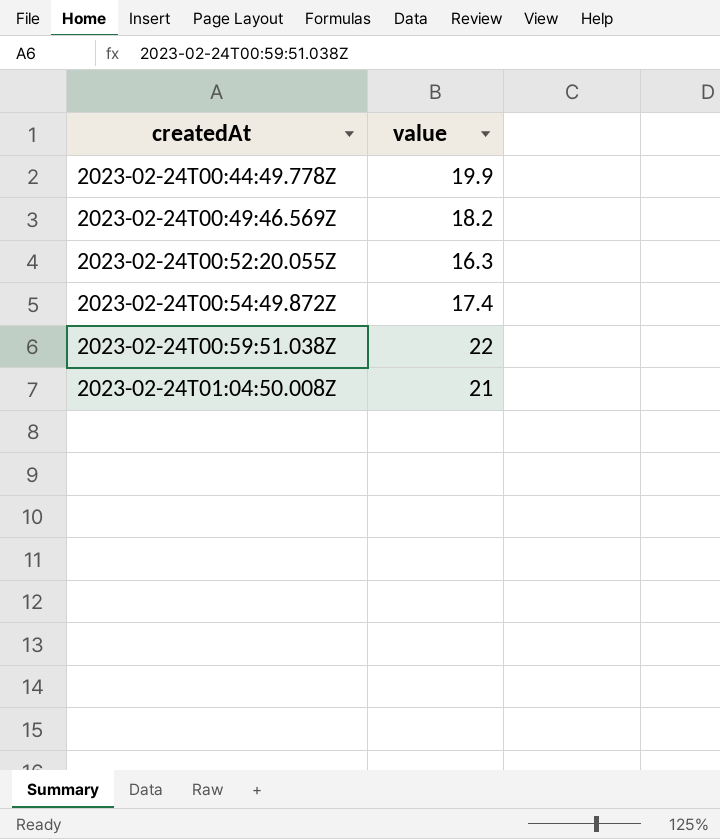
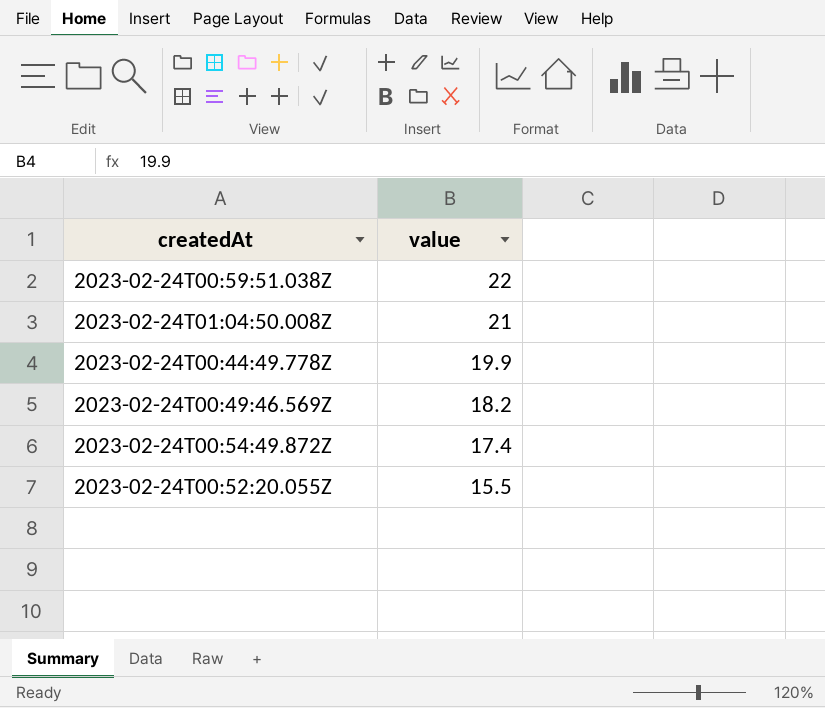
row order: createdAt ascending -> value descending
2023-02-24T00:52:20.055Z | value: 16.3 -> 15.5

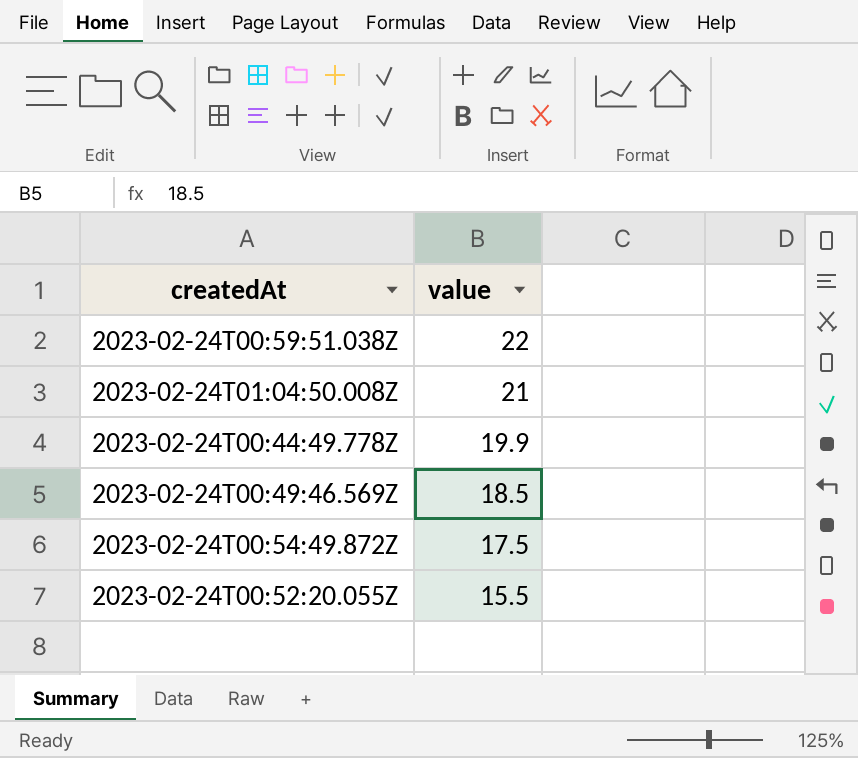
2023-02-24T00:49:46.569Z | value: 18.2 -> 18.5
2023-02-24T00:54:49.872Z | value: 17.4 -> 17.5

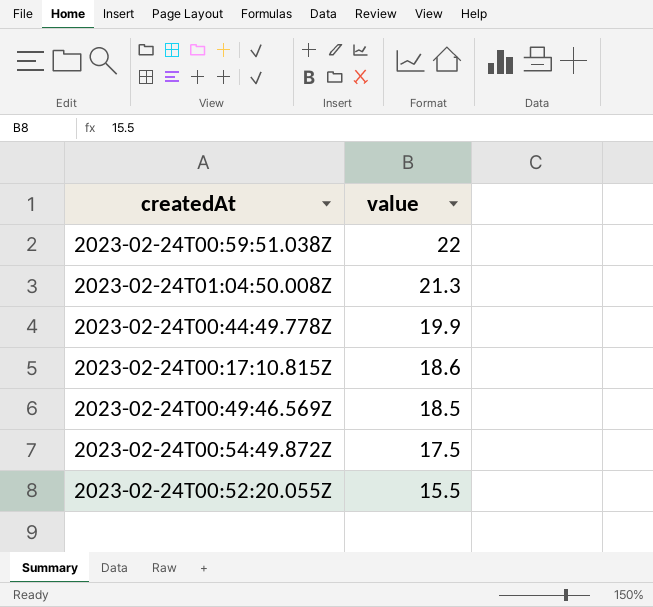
2023-02-24T01:04:50.008Z | value: 21 -> 21.3
row 2023-02-24T00:17:10.815Z: none -> 18.6

